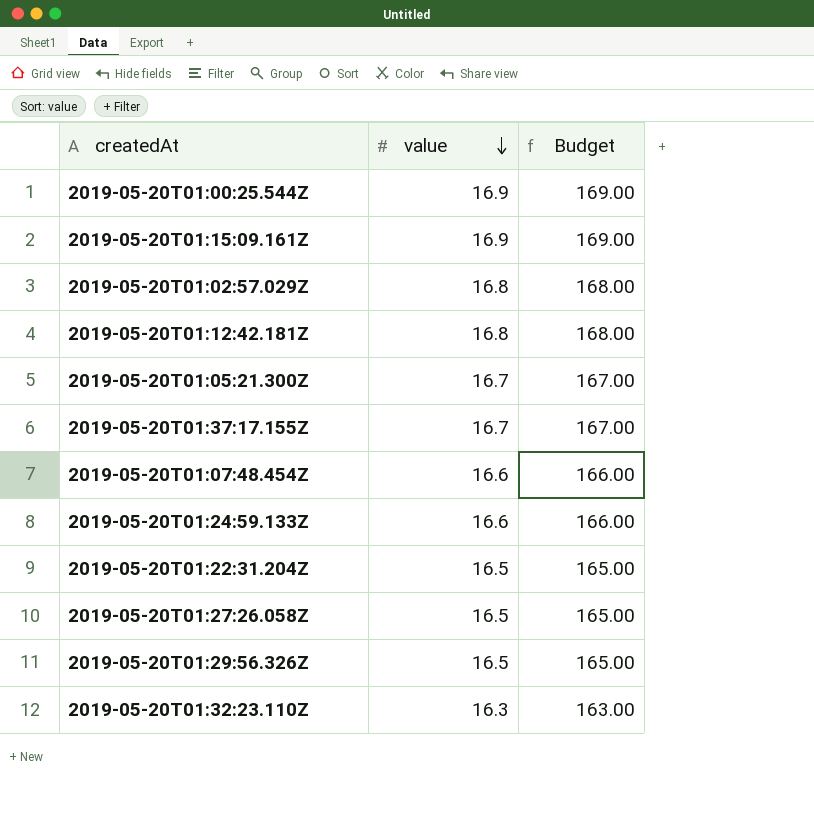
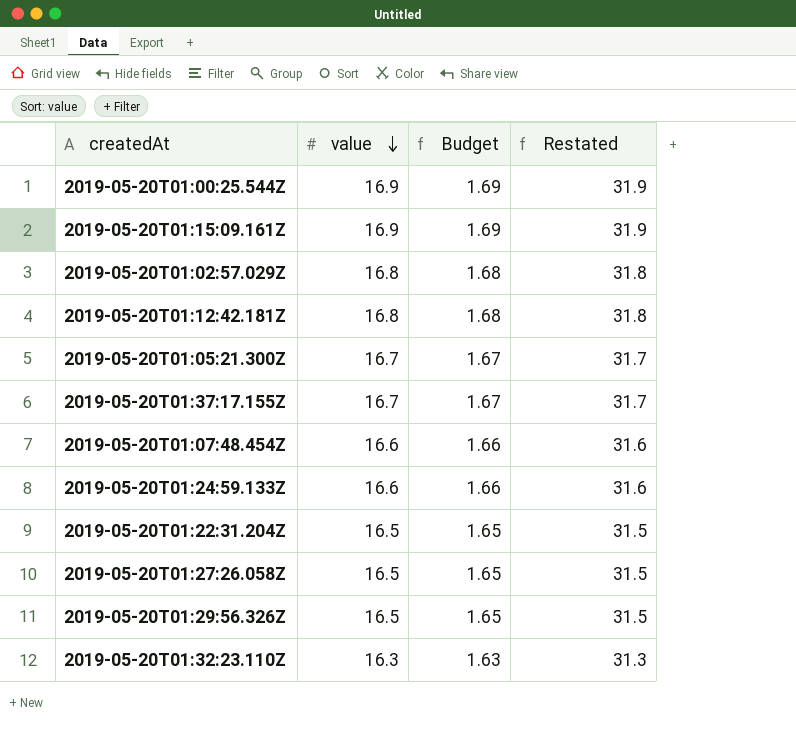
column Budget | formula: [value] * 10 -> [value] * 0.1
column Restated | formula: none -> [value] + 15

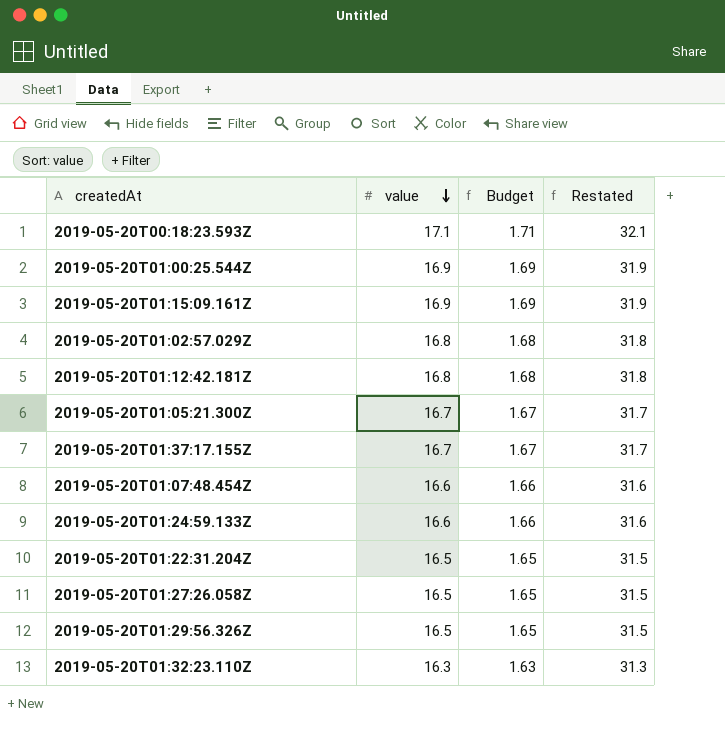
row 2019-05-20T00:18:23.593Z: none -> 17.1 | 1.71 | 32.1

